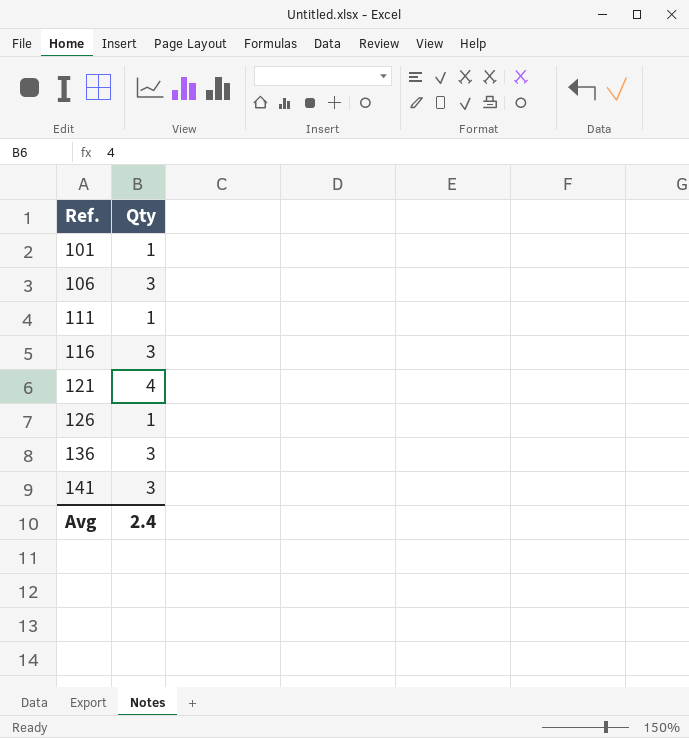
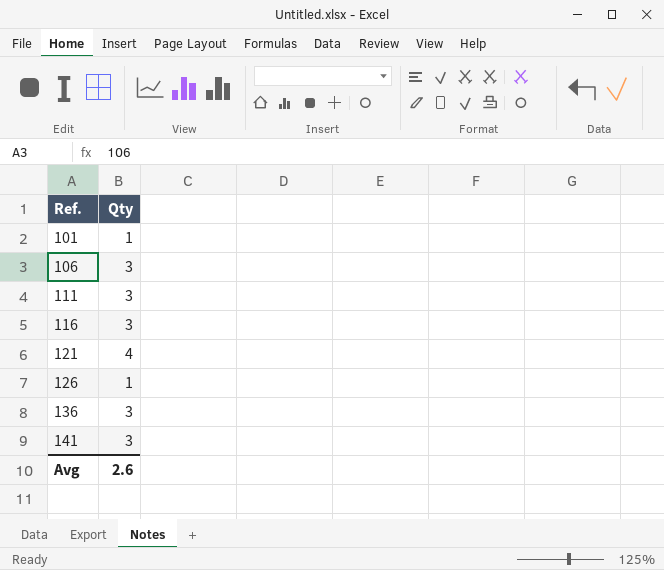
111 | Qty: 1 -> 3
Avg | Qty: 2.4 -> 2.6

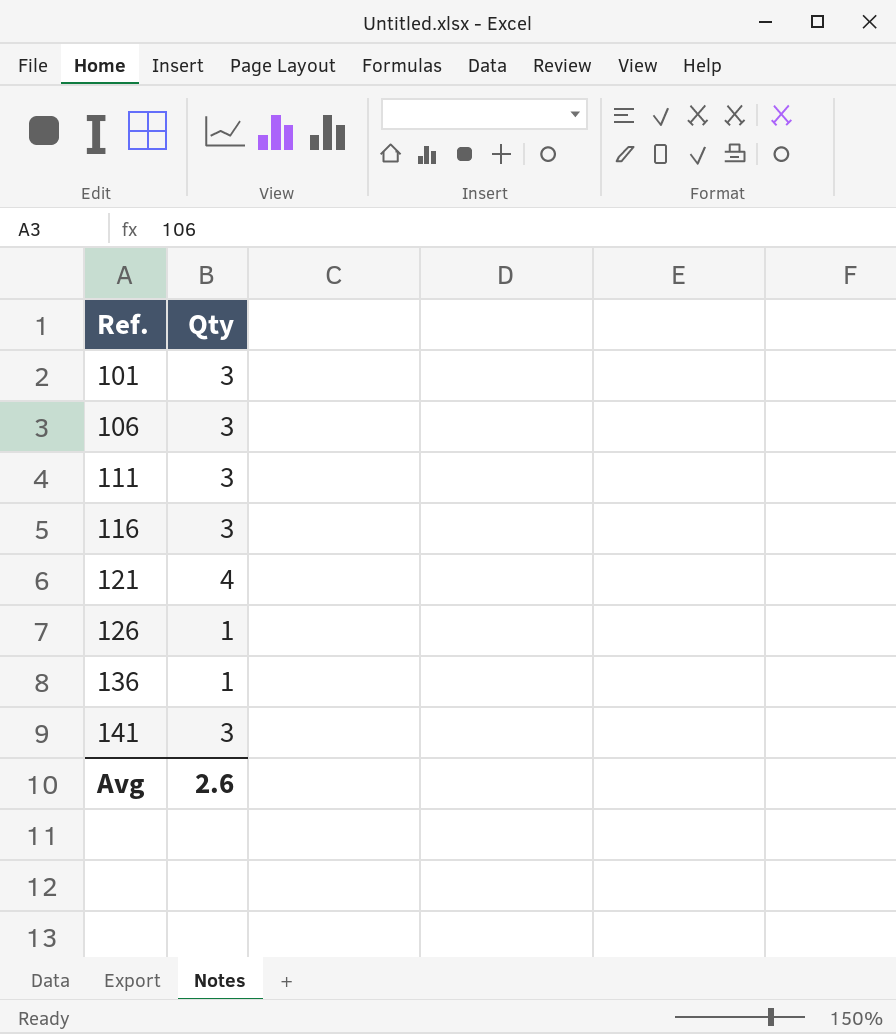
101 | Qty: 1 -> 3
136 | Qty: 3 -> 1

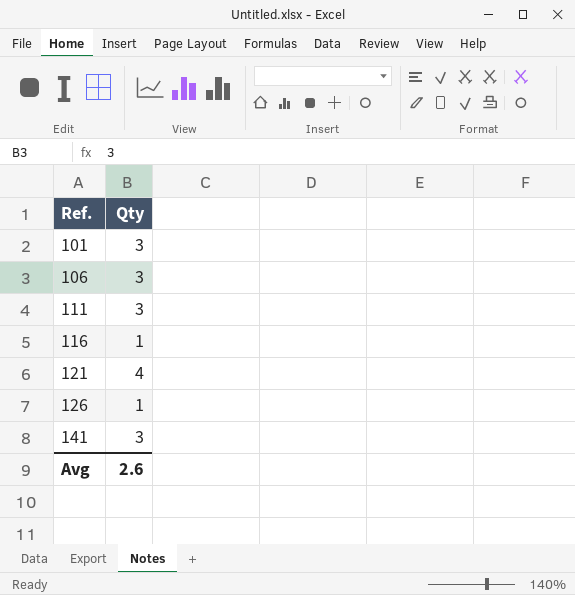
row 136: 1 -> none
116 | Qty: 3 -> 1

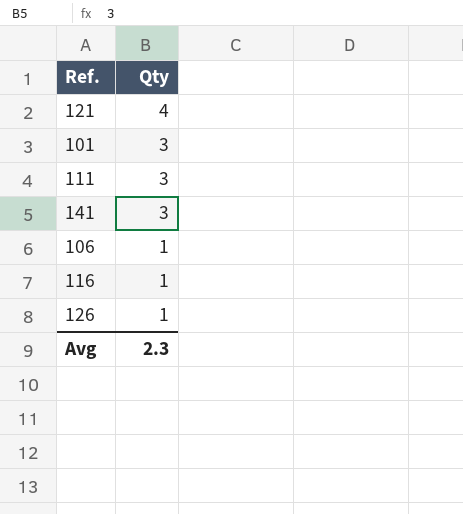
row order: Ref. ascending -> Qty descending
106 | Qty: 3 -> 1
Avg | Qty: 2.6 -> 2.3

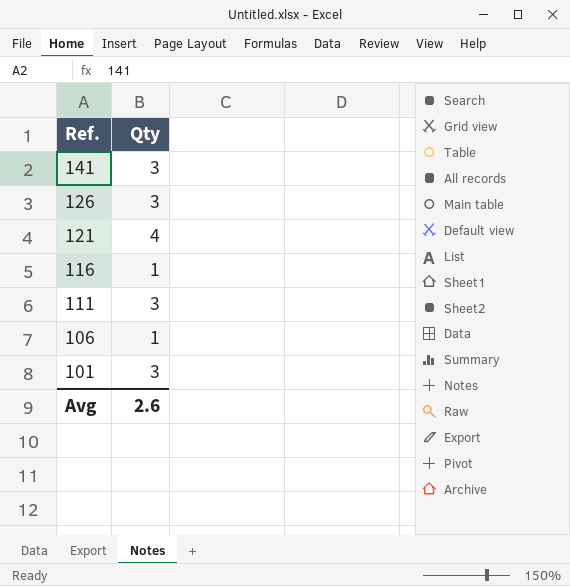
row order: Qty descending -> Ref. descending
126 | Qty: 1 -> 3
Avg | Qty: 2.3 -> 2.6

